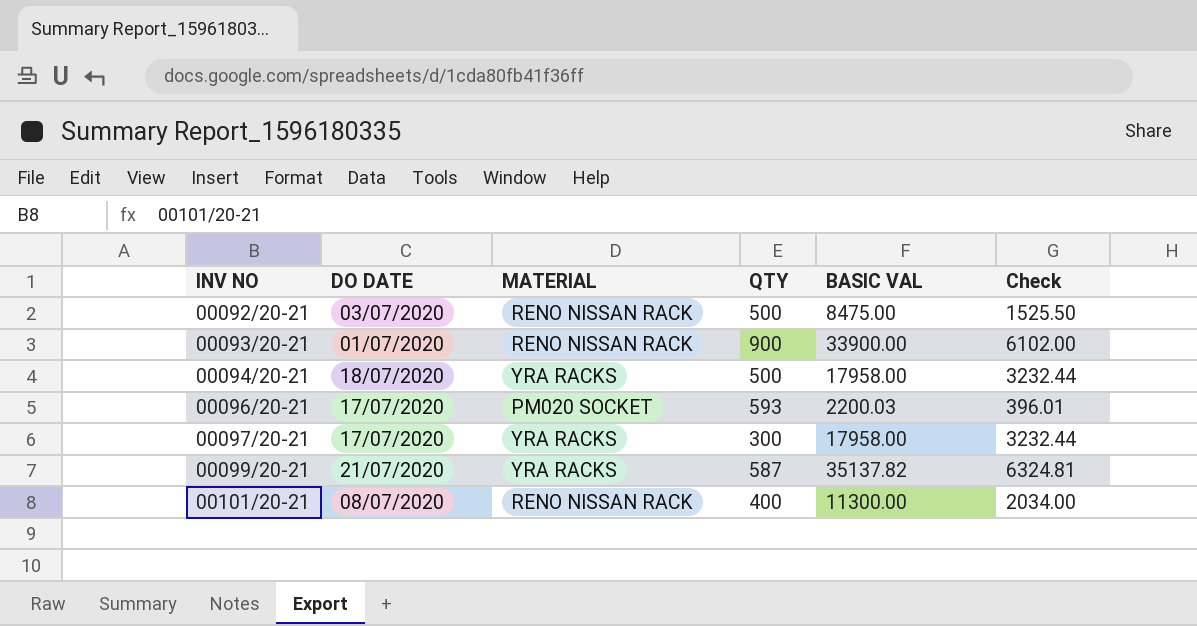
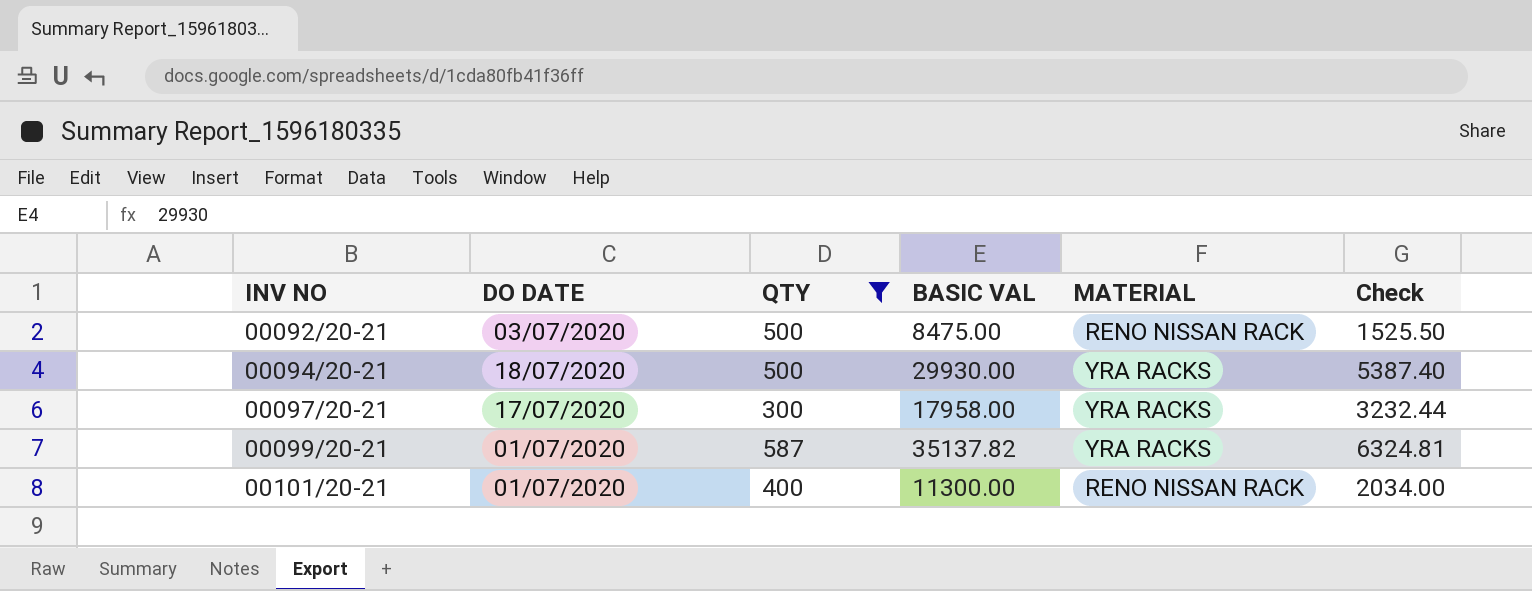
filter: none -> QTY <= 587
column MATERIAL | position: 3 -> 5
00094/20-21 | BASIC VAL: 17958.00 -> 29930.00
00094/20-21 | Check: 3232.44 -> 5387.40
00099/20-21 | DO DATE: 21/07/2020 -> 01/07/2020
00101/20-21 | DO DATE: 08/07/2020 -> 01/07/2020

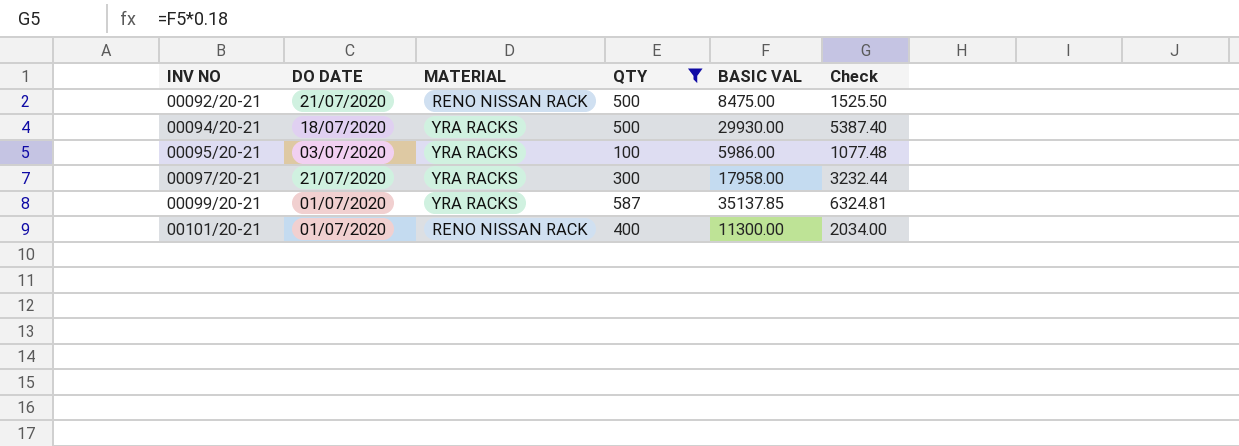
column MATERIAL | position: 5 -> 3
00092/20-21 | DO DATE: 03/07/2020 -> 21/07/2020
row 00095/20-21: none -> 03/07/2020 | YRA RACKS | 100 | 5986.00 | 1077.48
00097/20-21 | DO DATE: 17/07/2020 -> 21/07/2020
00099/20-21 | BASIC VAL: 35137.82 -> 35137.85

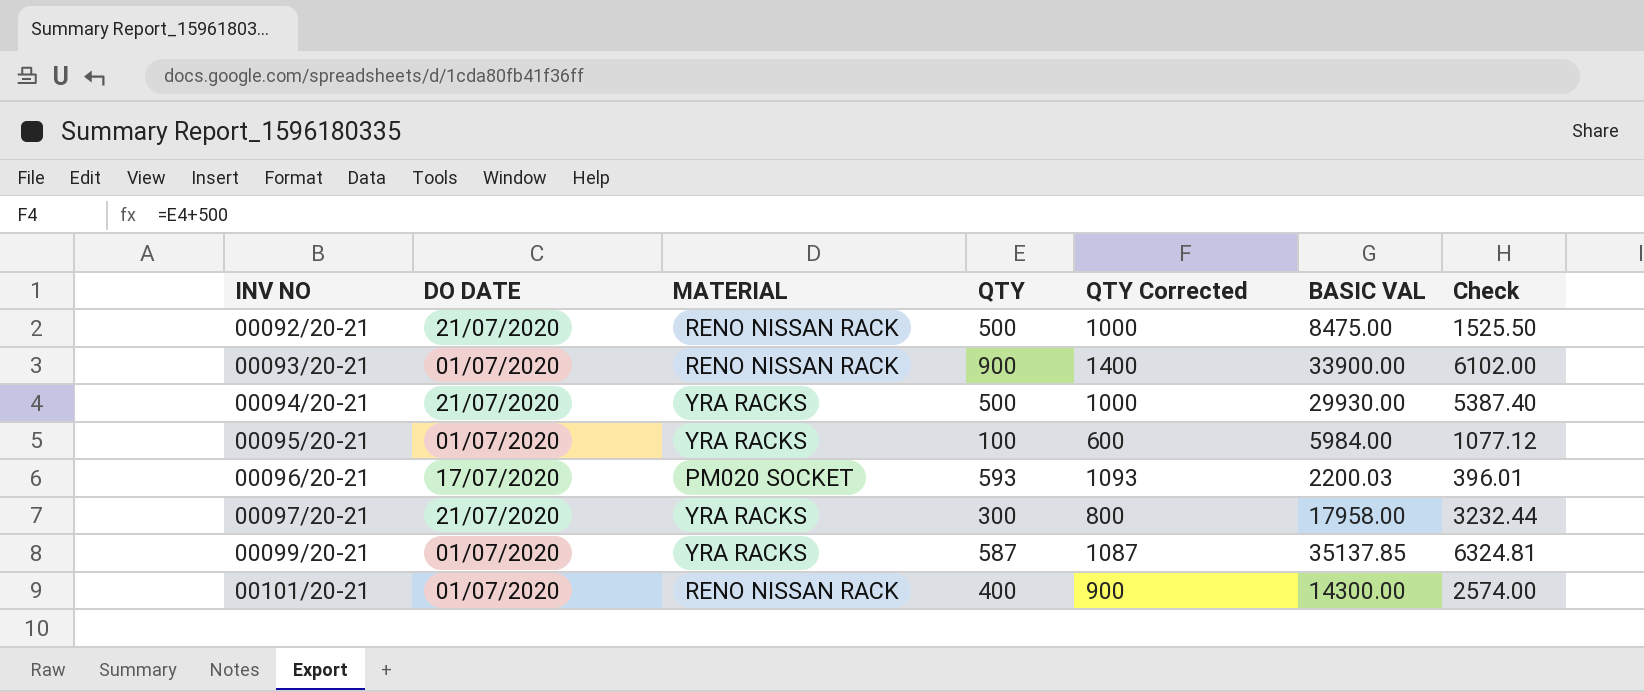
filter: QTY <= 587 -> none
column QTY Corrected | formula: none -> [QTY] + 500
00094/20-21 | DO DATE: 18/07/2020 -> 21/07/2020
00095/20-21 | DO DATE: 03/07/2020 -> 01/07/2020
00095/20-21 | BASIC VAL: 5986.00 -> 5984.00
00095/20-21 | Check: 1077.48 -> 1077.12
00101/20-21 | BASIC VAL: 11300.00 -> 14300.00
00101/20-21 | Check: 2034.00 -> 2574.00

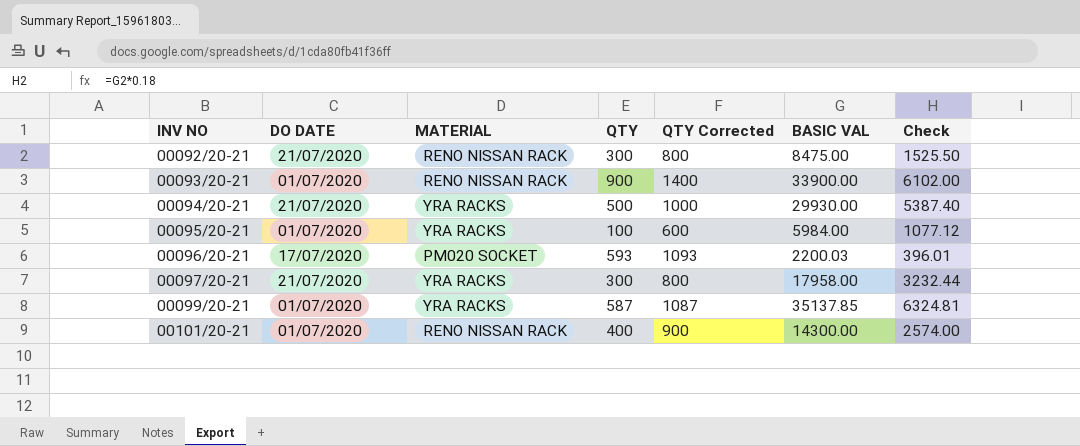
00092/20-21 | QTY: 500 -> 300
00092/20-21 | QTY Corrected: 1000 -> 800

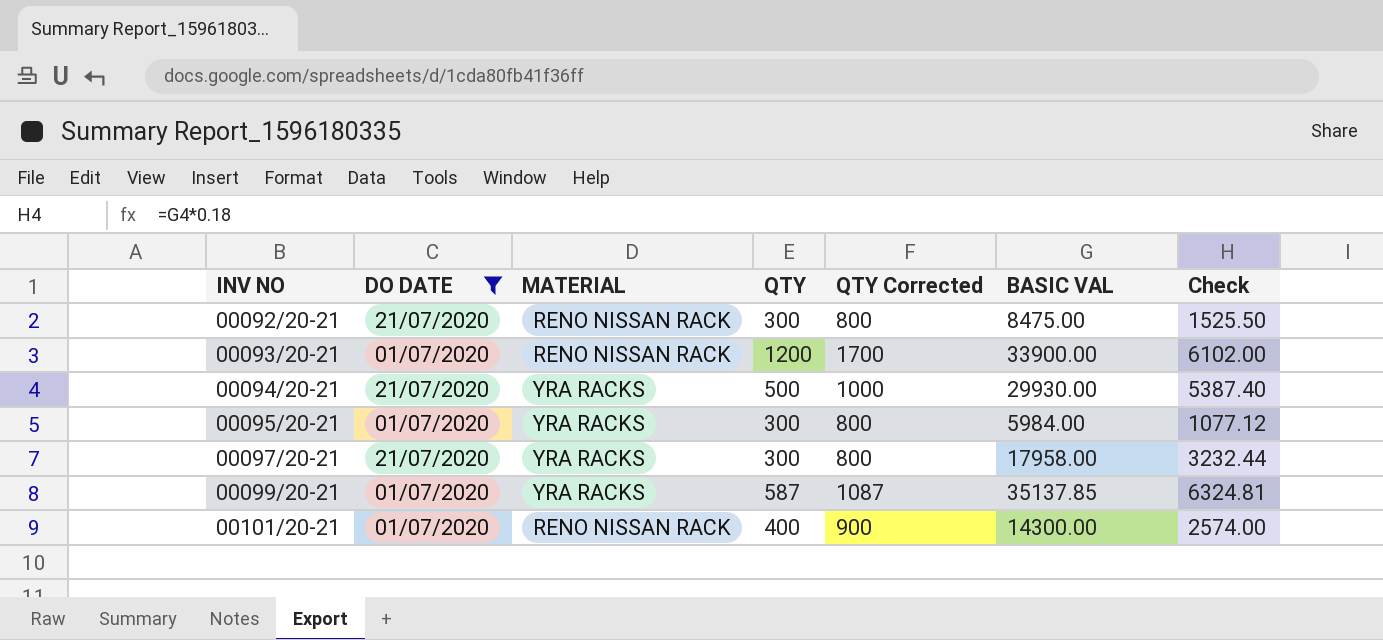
filter: none -> DO DATE != 17/07/2020
00093/20-21 | QTY: 900 -> 1200
00093/20-21 | QTY Corrected: 1400 -> 1700
00095/20-21 | QTY: 100 -> 300
00095/20-21 | QTY Corrected: 600 -> 800

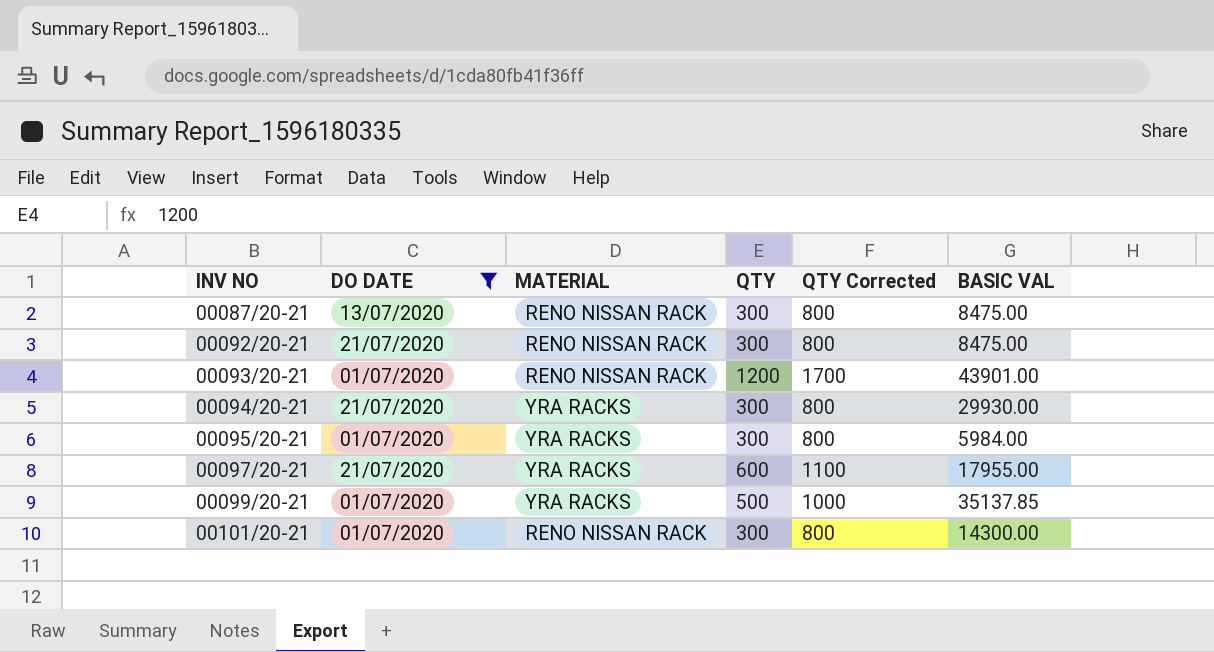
column Check | formula: [BASIC VAL] * 0.18 -> none
row 00087/20-21: none -> 13/07/2020 | RENO NISSAN RACK | 300 | 800 | 8475.00
00093/20-21 | BASIC VAL: 33900.00 -> 43901.00
00094/20-21 | QTY: 500 -> 300
00094/20-21 | QTY Corrected: 1000 -> 800
00097/20-21 | QTY: 300 -> 600
00097/20-21 | QTY Corrected: 800 -> 1100
00097/20-21 | BASIC VAL: 17958.00 -> 17955.00
00099/20-21 | QTY: 587 -> 500
00099/20-21 | QTY Corrected: 1087 -> 1000
00101/20-21 | QTY: 400 -> 300
00101/20-21 | QTY Corrected: 900 -> 800

